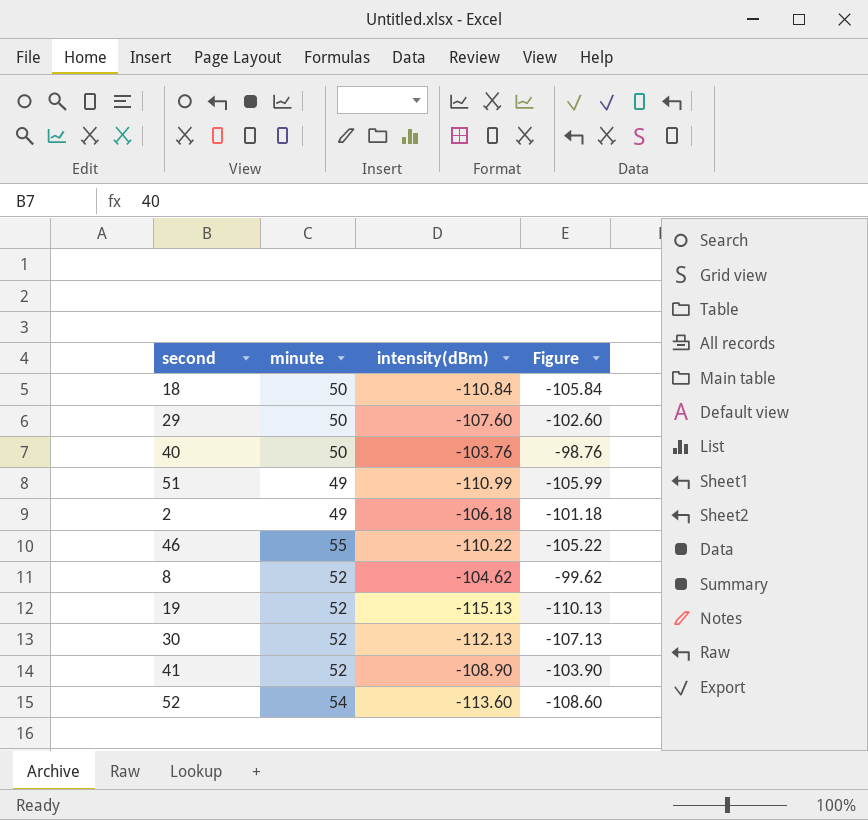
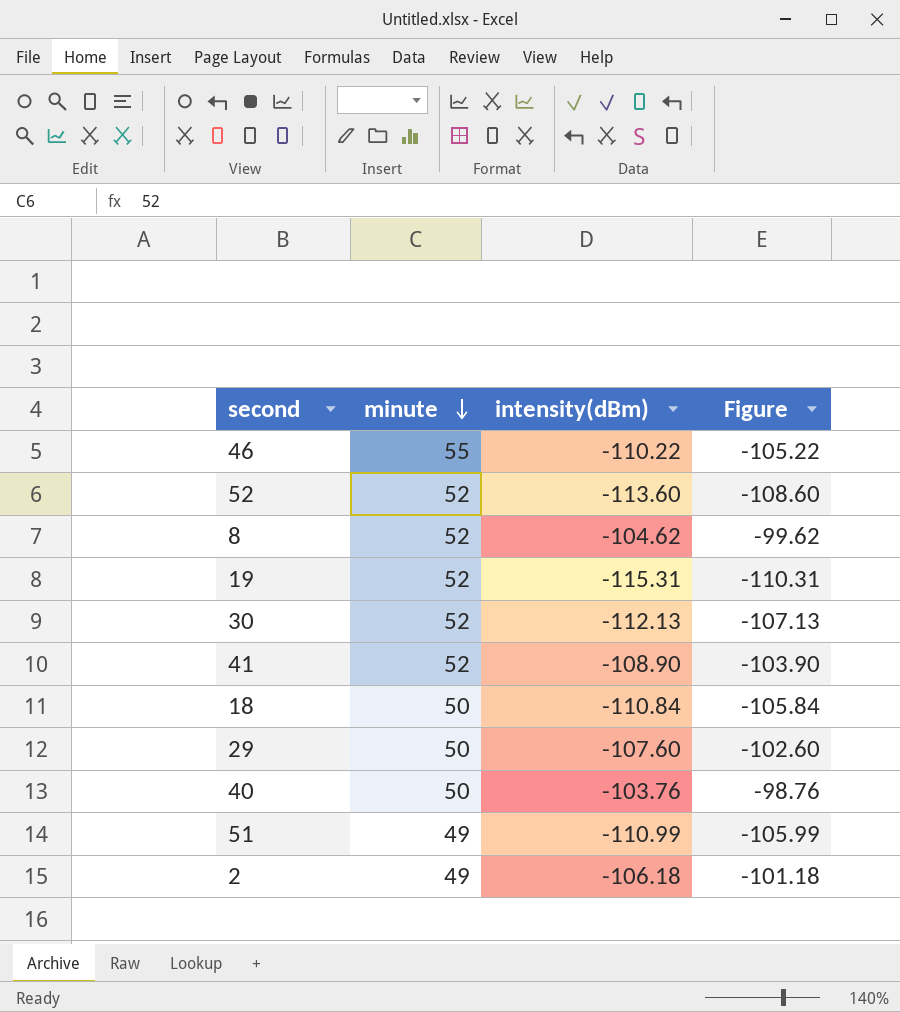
row order: none -> minute descending
52 | minute: 54 -> 52
19 | intensity(dBm): -115.13 -> -115.31
19 | Figure: -110.13 -> -110.31

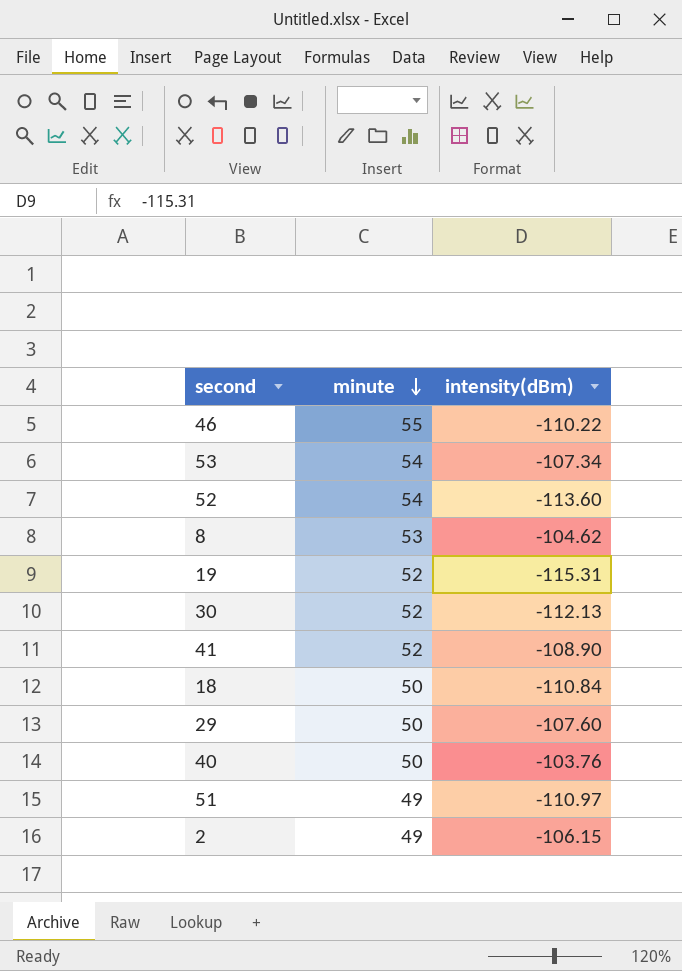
column Figure | formula: [intensity(dBm)] + 5 -> none
row 53: none -> 54 | -107.34
52 | minute: 52 -> 54
8 | minute: 52 -> 53
51 | intensity(dBm): -110.99 -> -110.97
2 | intensity(dBm): -106.18 -> -106.15

